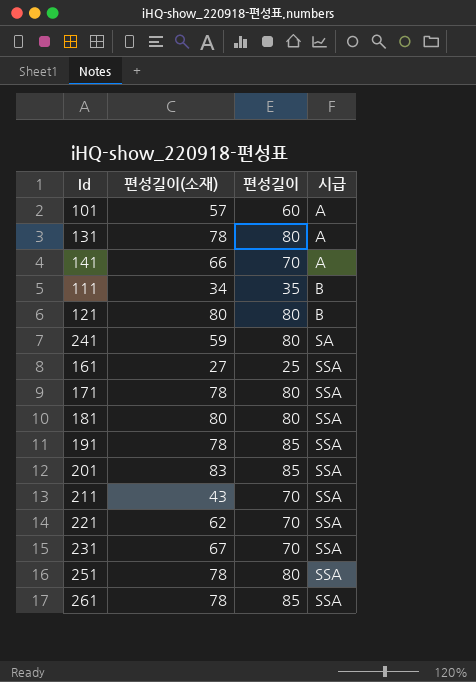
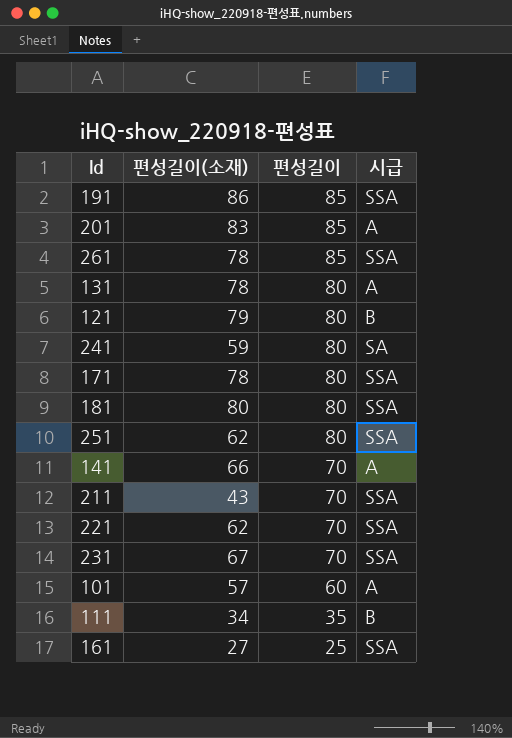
row order: 시급 ascending -> 편성길이 descending
191 | 편성길이(소재): 78 -> 86
201 | 시급: SSA -> A
121 | 편성길이(소재): 80 -> 79
251 | 편성길이(소재): 78 -> 62

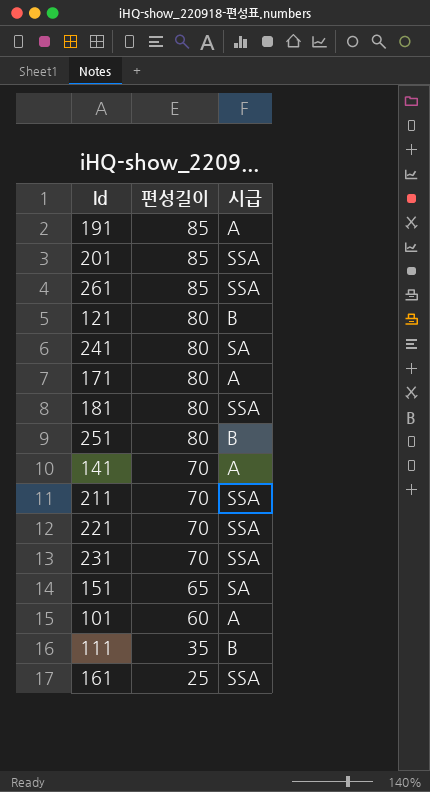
column 편성길이(소재) | position: 2 -> none
row 131: 78 | 80 | A -> none
191 | 시급: SSA -> A
201 | 시급: A -> SSA
171 | 시급: SSA -> A
251 | 시급: SSA -> B
row 151: none -> 65 | SA

